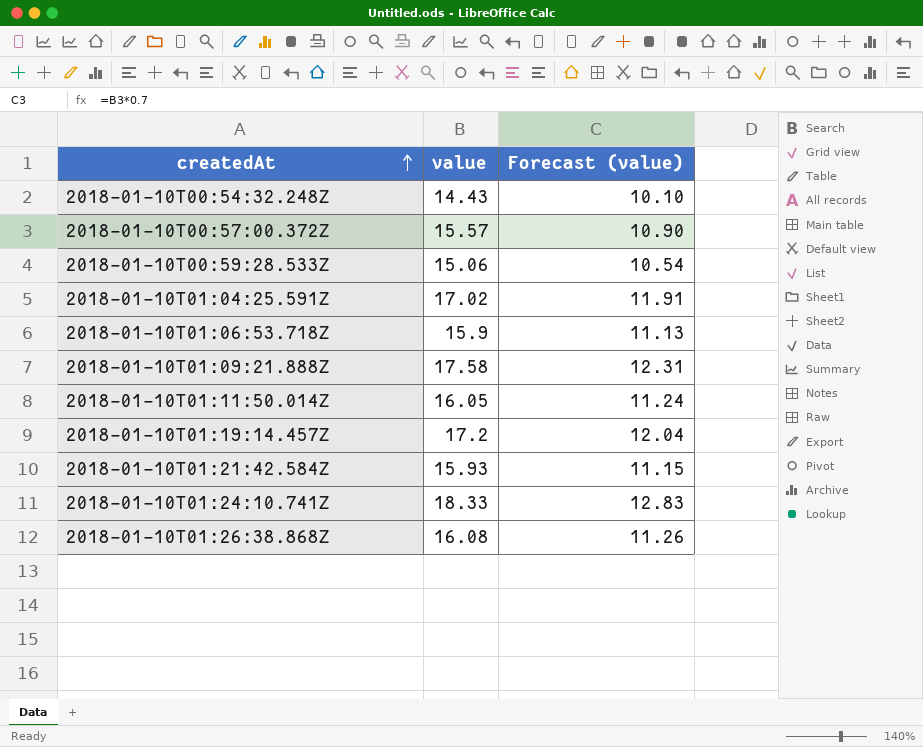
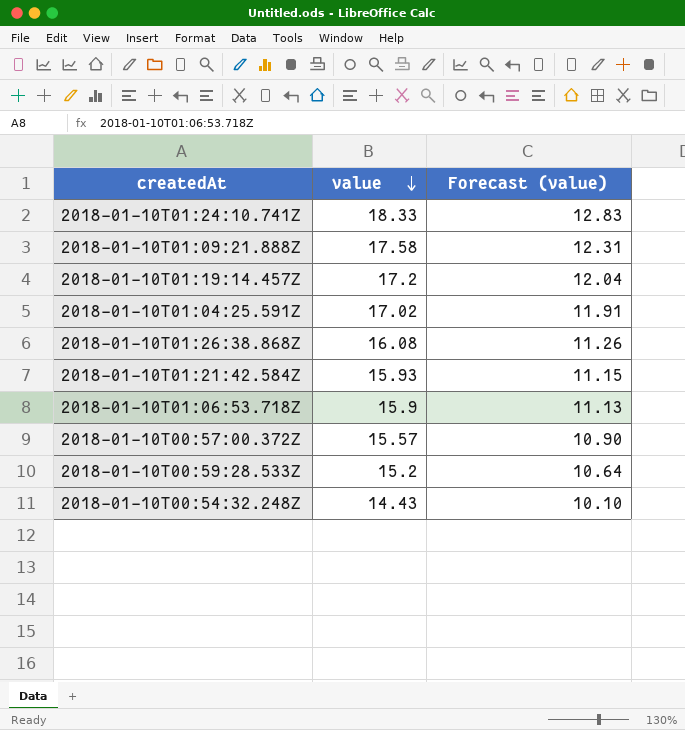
row order: createdAt ascending -> value descending
row 2018-01-10T01:11:50.014Z: 16.05 | 11.24 -> none
2018-01-10T00:59:28.533Z | value: 15.06 -> 15.2
2018-01-10T00:59:28.533Z | Forecast (value): 10.54 -> 10.64

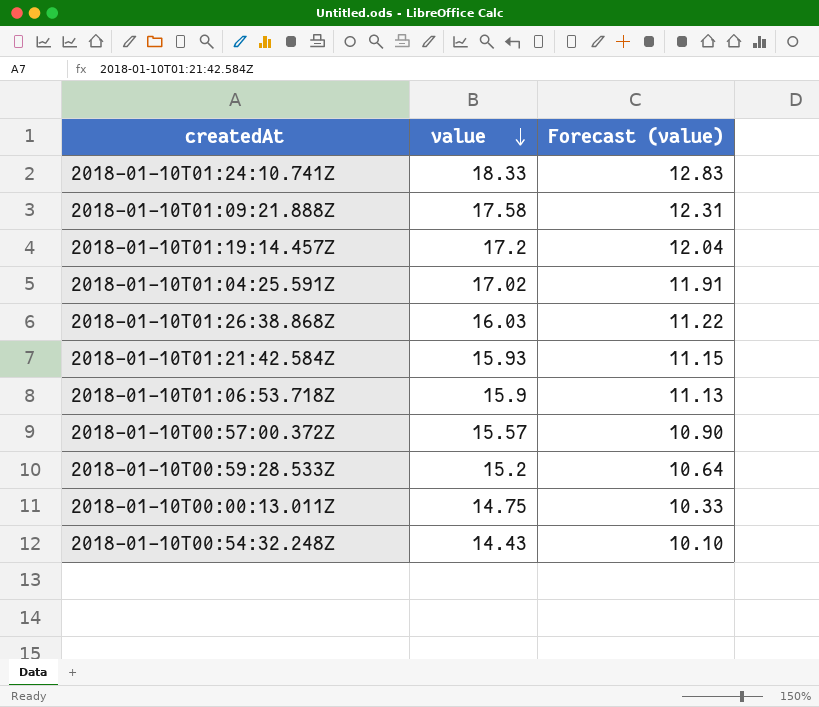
2018-01-10T01:26:38.868Z | value: 16.08 -> 16.03
2018-01-10T01:26:38.868Z | Forecast (value): 11.26 -> 11.22
row 2018-01-10T00:00:13.011Z: none -> 14.75 | 10.33

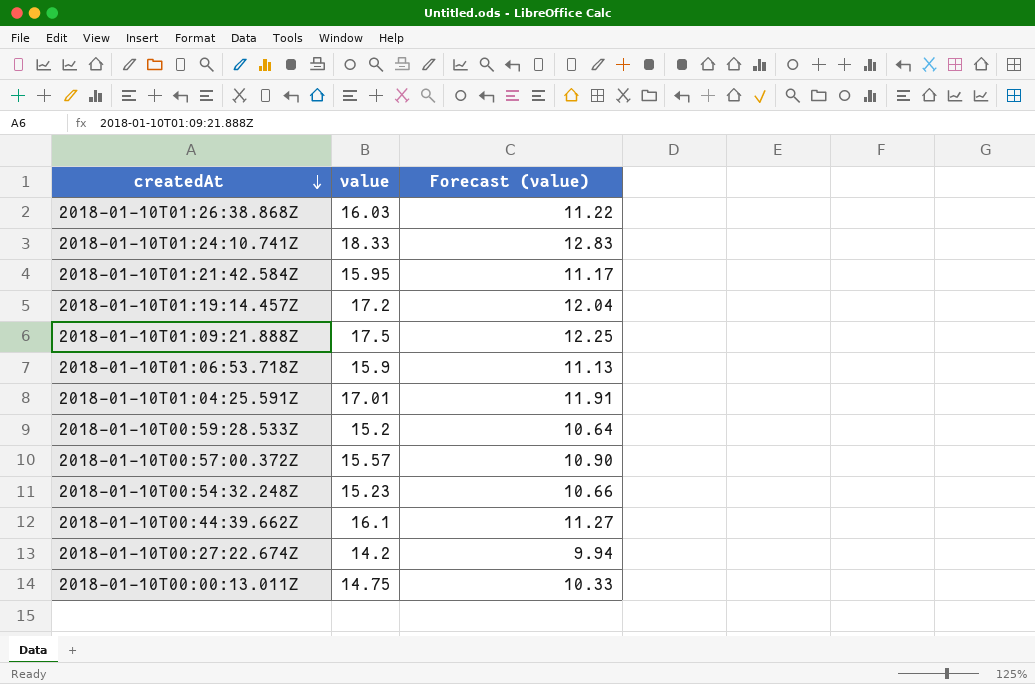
row order: value descending -> createdAt descending
2018-01-10T01:21:42.584Z | value: 15.93 -> 15.95
2018-01-10T01:21:42.584Z | Forecast (value): 11.15 -> 11.17
2018-01-10T01:09:21.888Z | value: 17.58 -> 17.5
2018-01-10T01:09:21.888Z | Forecast (value): 12.31 -> 12.25
2018-01-10T01:04:25.591Z | value: 17.02 -> 17.01
2018-01-10T00:54:32.248Z | value: 14.43 -> 15.23
2018-01-10T00:54:32.248Z | Forecast (value): 10.10 -> 10.66
row 2018-01-10T00:44:39.662Z: none -> 16.1 | 11.27
row 2018-01-10T00:27:22.674Z: none -> 14.2 | 9.94

